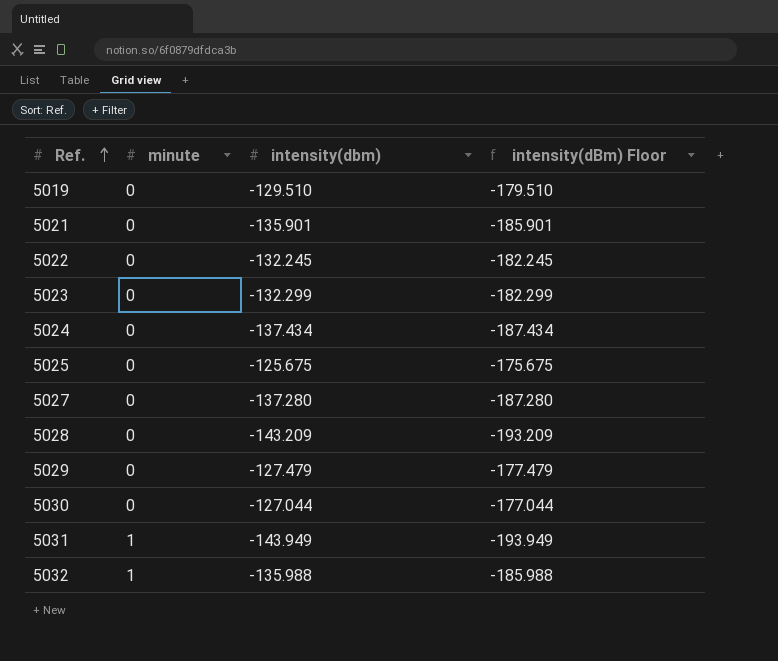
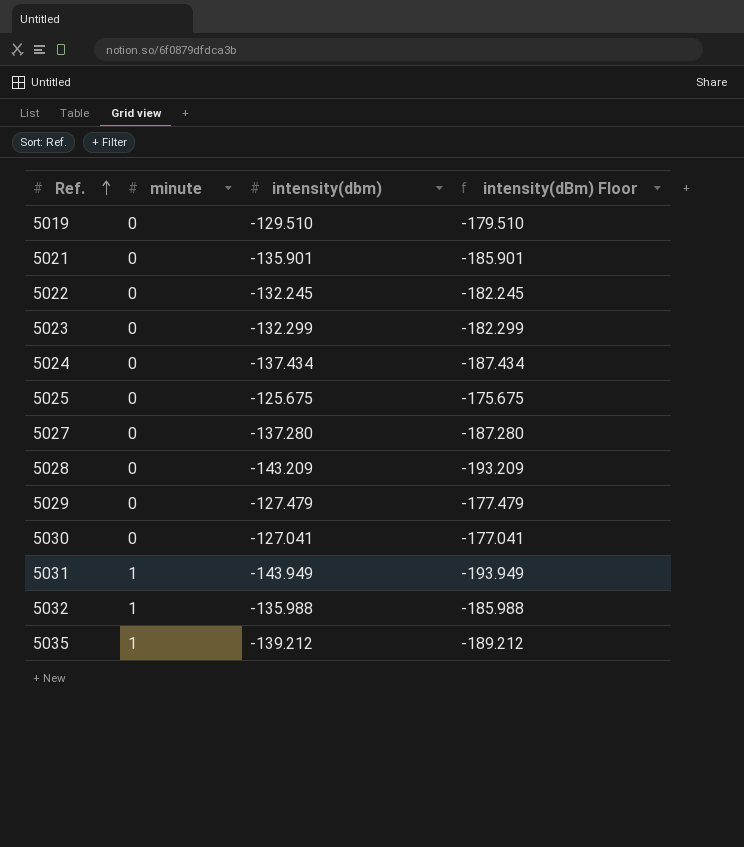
5030 | intensity(dbm): -127.044 -> -127.041
5030 | intensity(dBm) Floor: -177.044 -> -177.041
row 5035: none -> 1 | -139.212 | -189.212

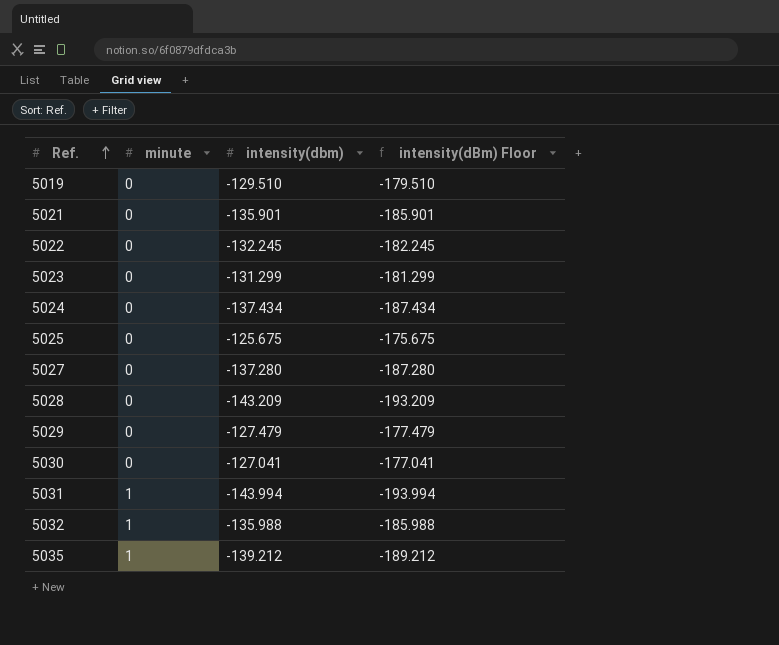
5023 | intensity(dbm): -132.299 -> -131.299
5023 | intensity(dBm) Floor: -182.299 -> -181.299
5031 | intensity(dbm): -143.949 -> -143.994
5031 | intensity(dBm) Floor: -193.949 -> -193.994

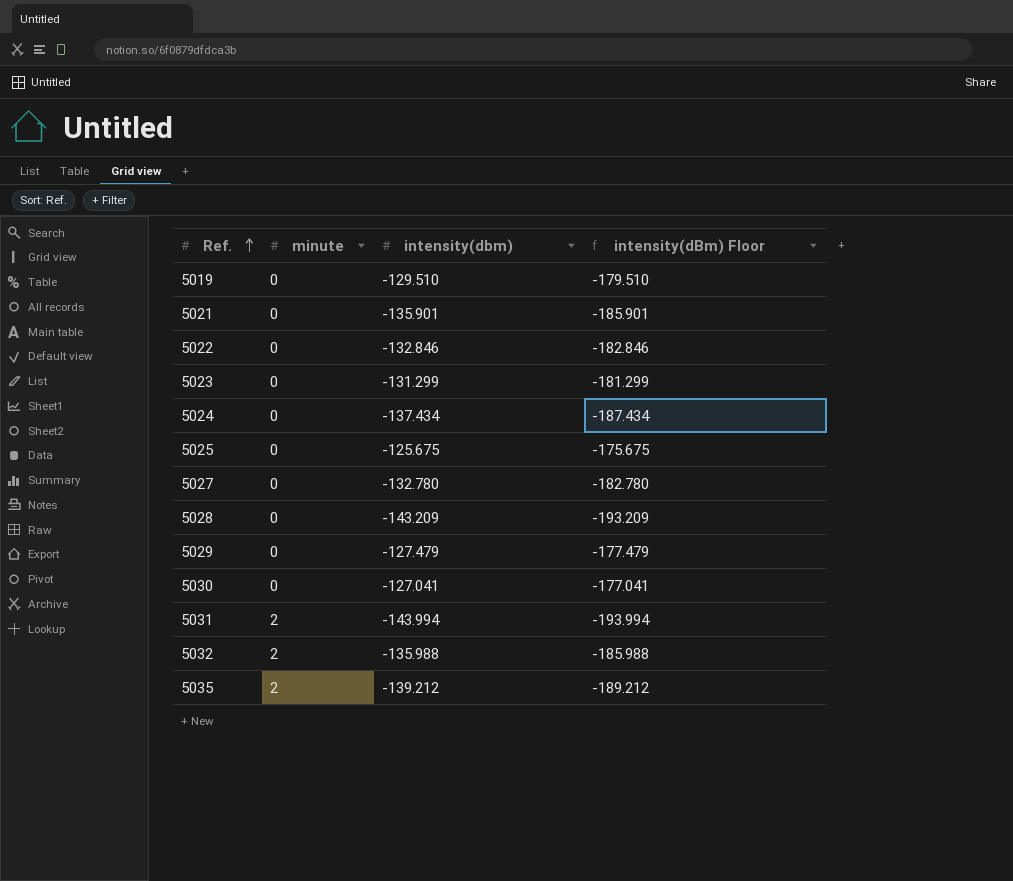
5022 | intensity(dbm): -132.245 -> -132.846
5022 | intensity(dBm) Floor: -182.245 -> -182.846
5027 | intensity(dbm): -137.280 -> -132.780
5027 | intensity(dBm) Floor: -187.280 -> -182.780
5031 | minute: 1 -> 2
5032 | minute: 1 -> 2
5035 | minute: 1 -> 2

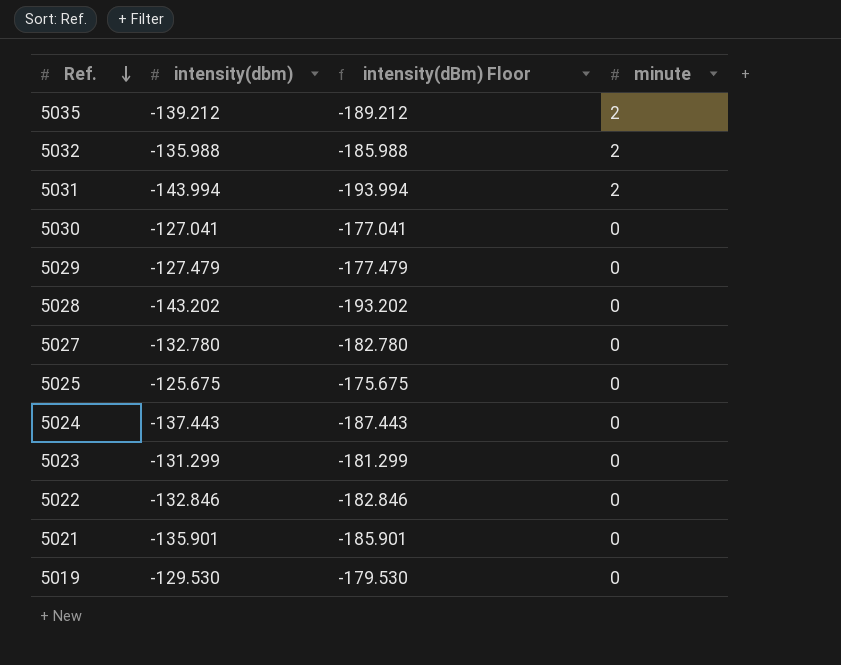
row order: Ref. ascending -> Ref. descending
column minute | position: 2 -> 4
5028 | intensity(dbm): -143.209 -> -143.202
5028 | intensity(dBm) Floor: -193.209 -> -193.202
5024 | intensity(dbm): -137.434 -> -137.443
5024 | intensity(dBm) Floor: -187.434 -> -187.443
5019 | intensity(dbm): -129.510 -> -129.530
5019 | intensity(dBm) Floor: -179.510 -> -179.530

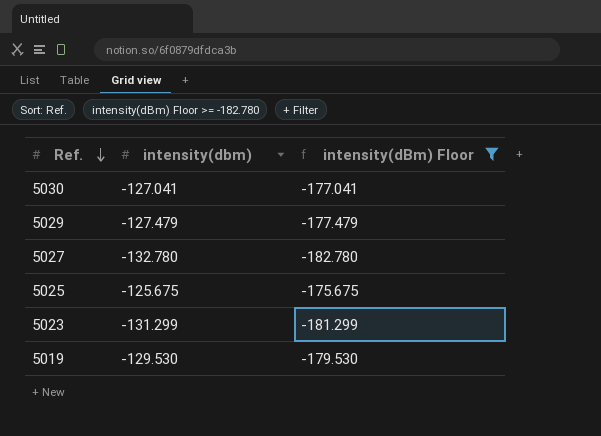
filter: none -> intensity(dBm) Floor >= -182.780
column minute | position: 4 -> none

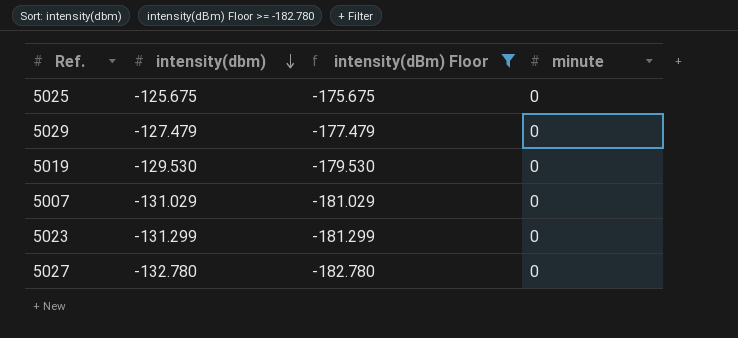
row order: Ref. descending -> intensity(dbm) descending
column minute | position: none -> 4
row 5030: -127.041 | -177.041 -> none
row 5007: none -> -131.029 | -181.029 | 0

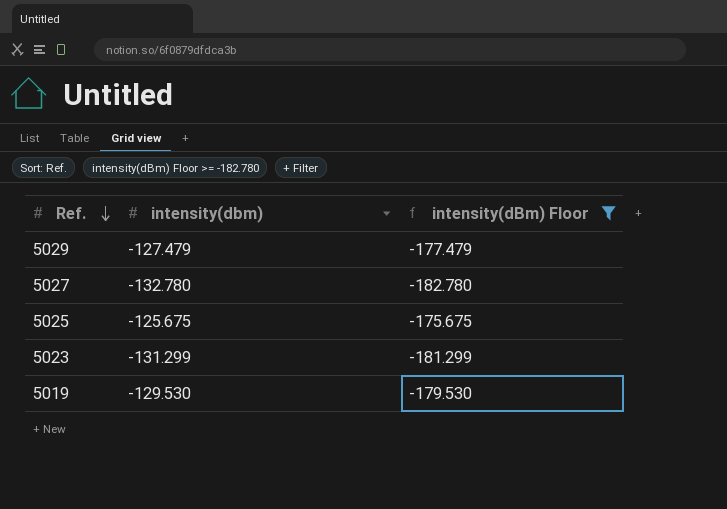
row order: intensity(dbm) descending -> Ref. descending
column minute | position: 4 -> none
row 5007: -131.029 | -181.029 | 0 -> none

